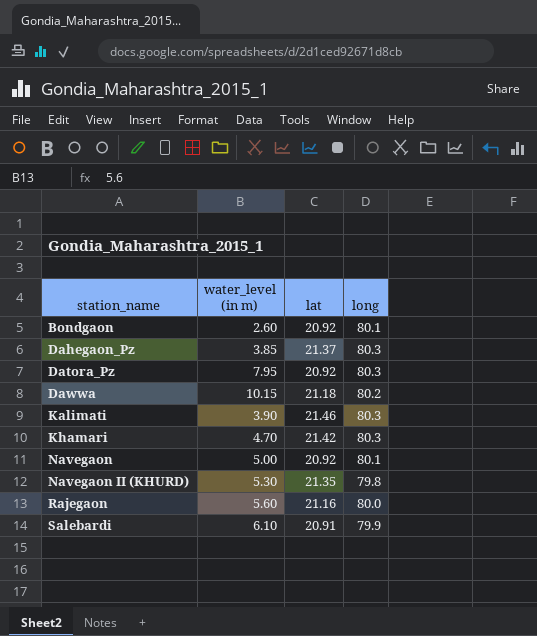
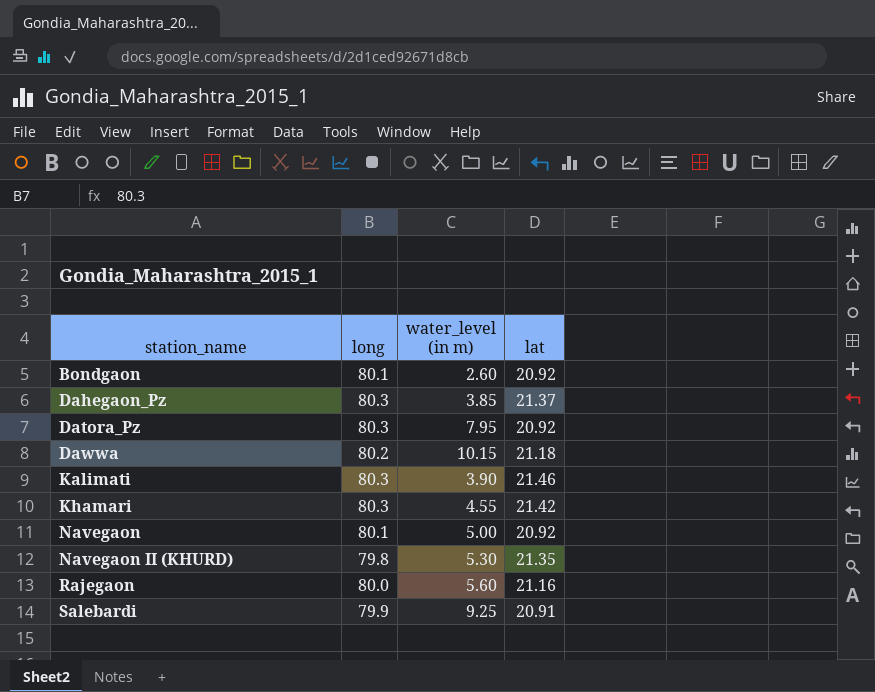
column long | position: 4 -> 2
Khamari | water_level (in m): 4.70 -> 4.55
Salebardi | water_level (in m): 6.10 -> 9.25

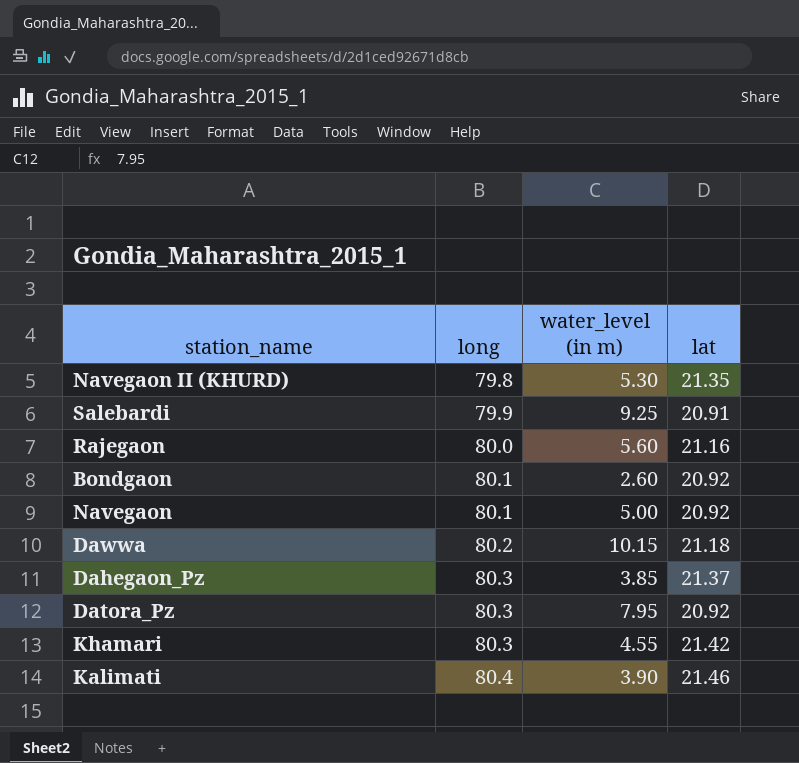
row order: station_name ascending -> long ascending
Kalimati | long: 80.3 -> 80.4

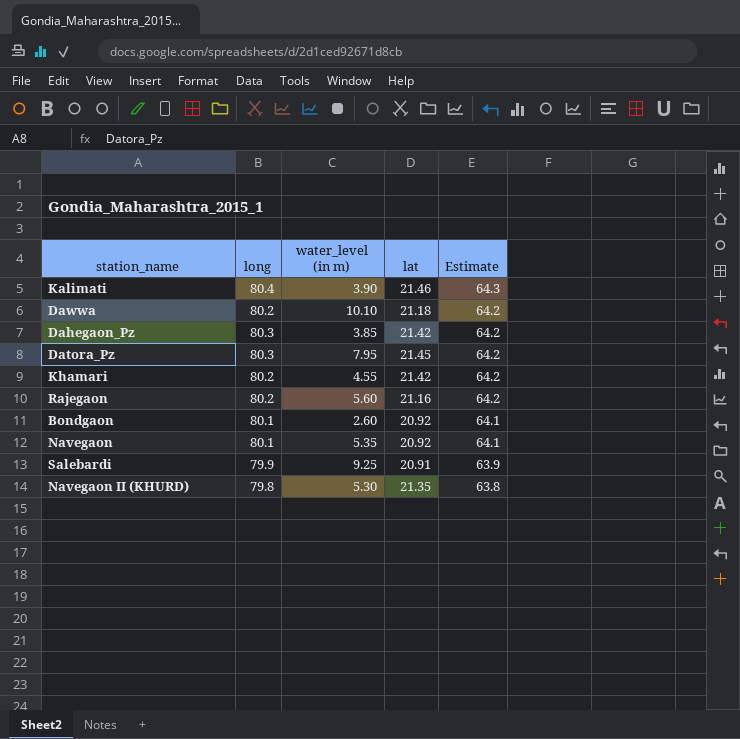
row order: long ascending -> Estimate descending
column Estimate | formula: none -> [long] * 0.8
Dawwa | water_level (in m): 10.15 -> 10.10
Dahegaon_Pz | lat: 21.37 -> 21.42
Datora_Pz | lat: 20.92 -> 21.45
Khamari | long: 80.3 -> 80.2
Rajegaon | long: 80.0 -> 80.2
Navegaon | water_level (in m): 5.00 -> 5.35

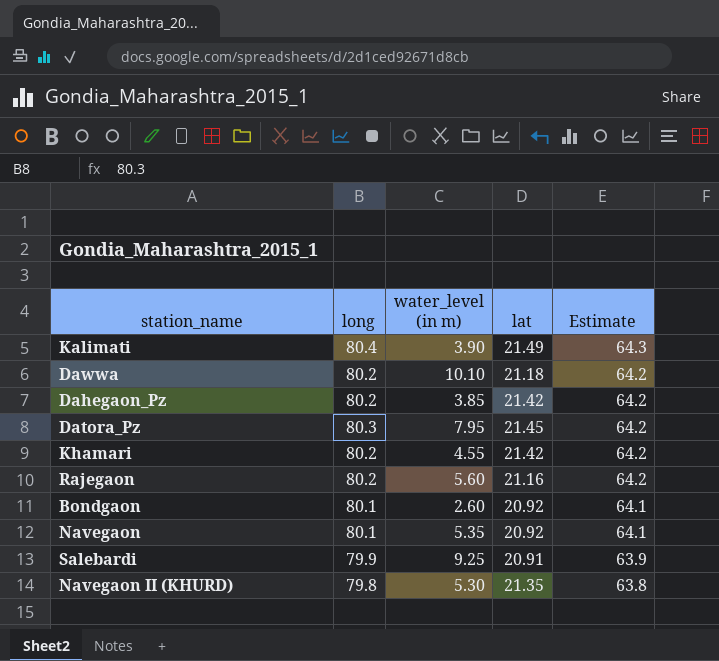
Kalimati | lat: 21.46 -> 21.49
Dahegaon_Pz | long: 80.3 -> 80.2

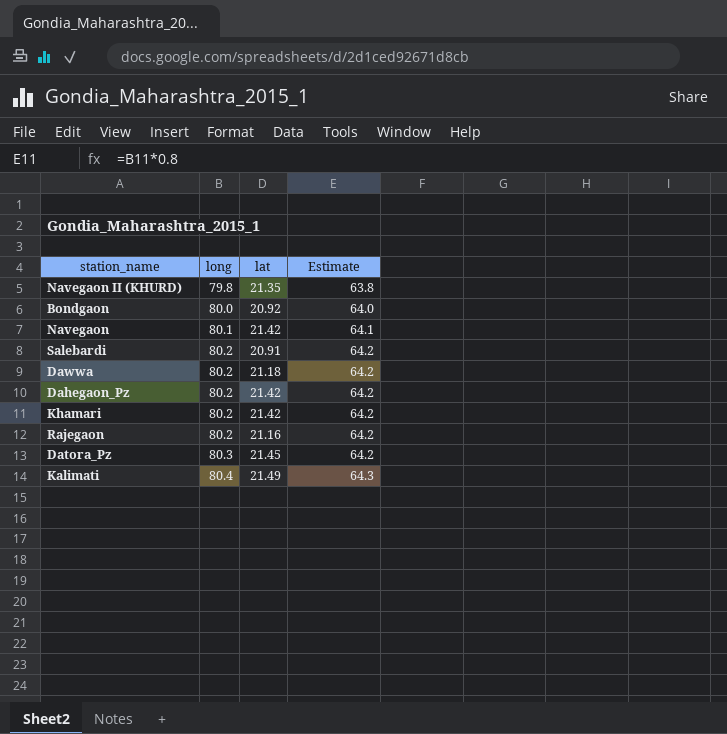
row order: Estimate descending -> long ascending
column water_level (in m) | position: 3 -> none
Bondgaon | long: 80.1 -> 80.0
Bondgaon | Estimate: 64.1 -> 64.0
Navegaon | lat: 20.92 -> 21.42
Salebardi | long: 79.9 -> 80.2
Salebardi | Estimate: 63.9 -> 64.2

